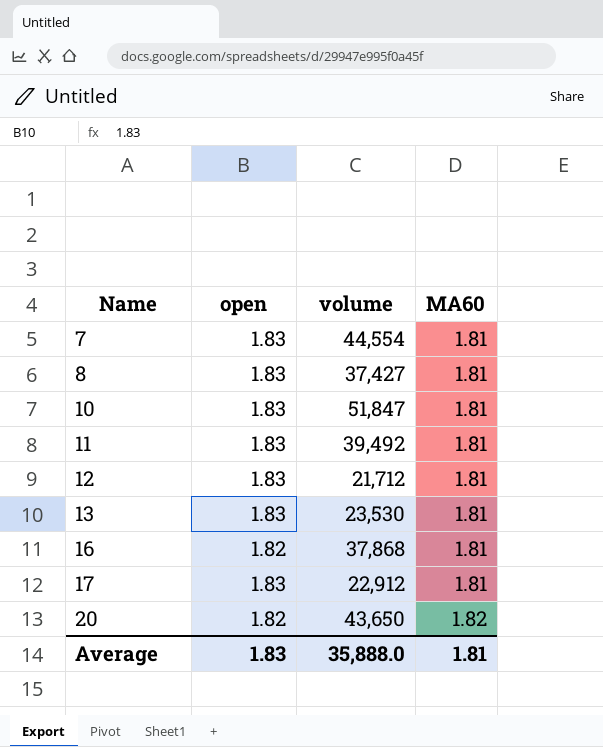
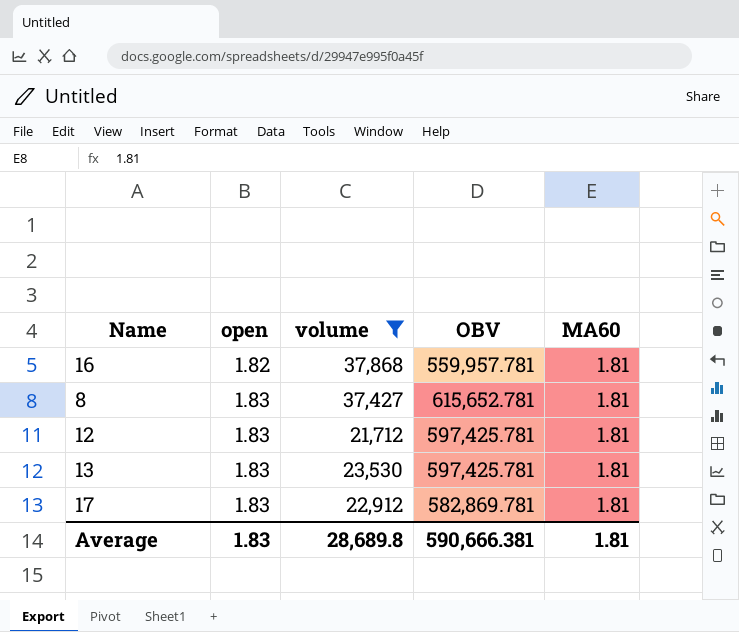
filter: none -> volume <= 37,868
row order: Name ascending -> open ascending
column OBV | position: none -> 4
Average | volume: 35,888.0 -> 28,689.8

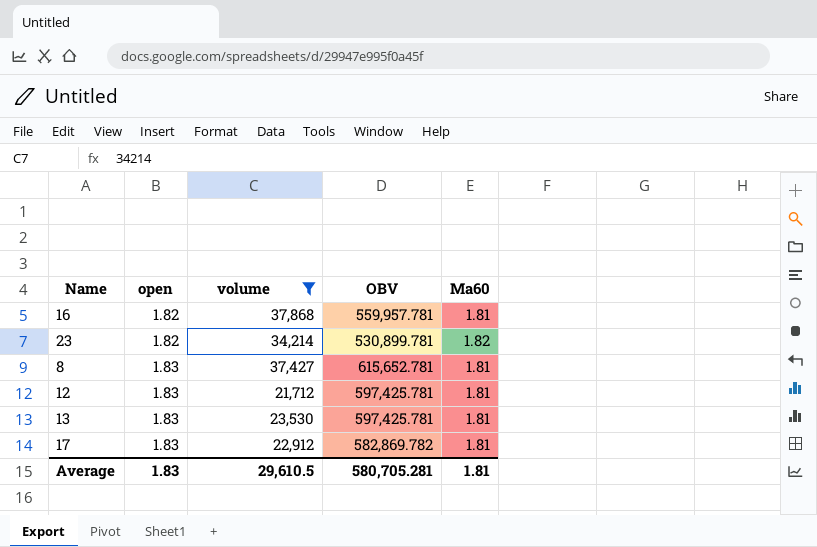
column name: MA60 -> Ma60
row 23: none -> 1.82 | 34,214 | 530,899.781 | 1.82
17 | OBV: 582,869.781 -> 582,869.782
Average | volume: 28,689.8 -> 29,610.5
Average | OBV: 590,666.381 -> 580,705.281

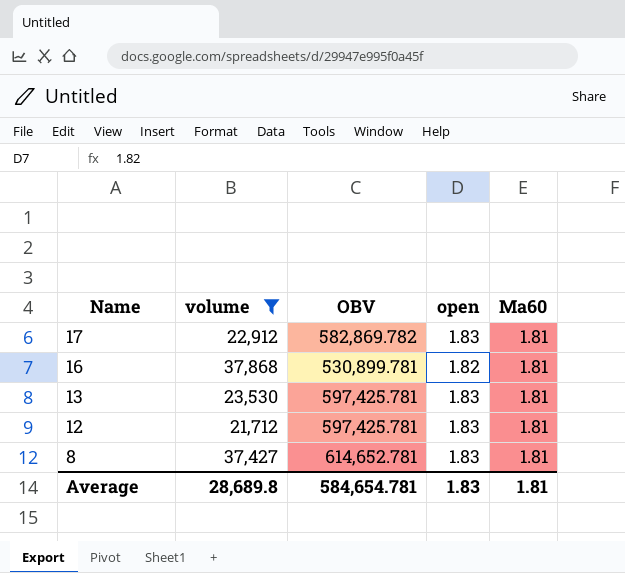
row order: open ascending -> Name descending
column open | position: 2 -> 4
row 23: 1.82 | 34,214 | 530,899.781 | 1.82 -> none
16 | OBV: 559,957.781 -> 530,899.781
8 | OBV: 615,652.781 -> 614,652.781
Average | volume: 29,610.5 -> 28,689.8
Average | OBV: 580,705.281 -> 584,654.781

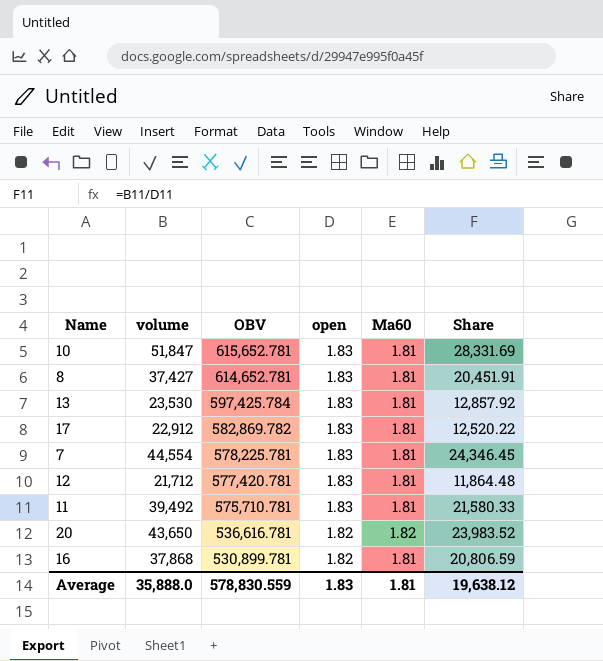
filter: volume <= 37,868 -> none
row order: Name descending -> OBV descending
column Share | formula: none -> [volume] / [open]
13 | OBV: 597,425.781 -> 597,425.784
12 | OBV: 597,425.781 -> 577,420.781
Average | volume: 28,689.8 -> 35,888.0
Average | OBV: 584,654.781 -> 578,830.559

